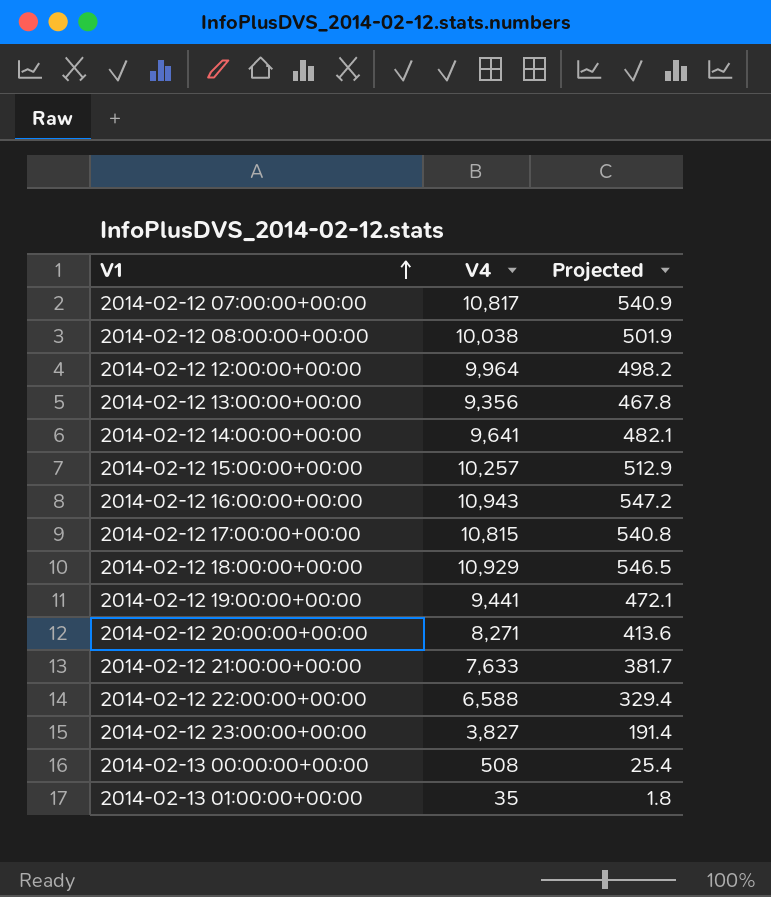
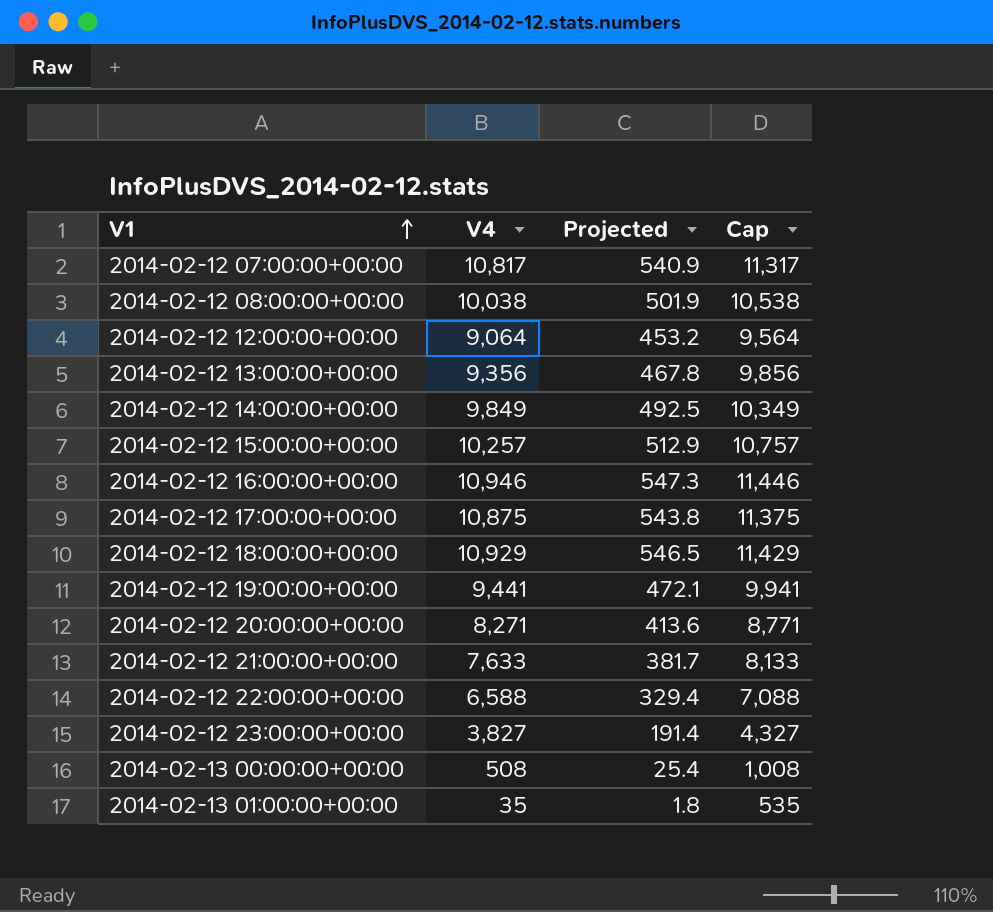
column Cap | formula: none -> [V4] + 500
2014-02-12 12:00:00+00:00 | V4: 9,964 -> 9,064
2014-02-12 12:00:00+00:00 | Projected: 498.2 -> 453.2
2014-02-12 14:00:00+00:00 | V4: 9,641 -> 9,849
2014-02-12 14:00:00+00:00 | Projected: 482.1 -> 492.5
2014-02-12 16:00:00+00:00 | V4: 10,943 -> 10,946
2014-02-12 16:00:00+00:00 | Projected: 547.2 -> 547.3
2014-02-12 17:00:00+00:00 | V4: 10,815 -> 10,875
2014-02-12 17:00:00+00:00 | Projected: 540.8 -> 543.8

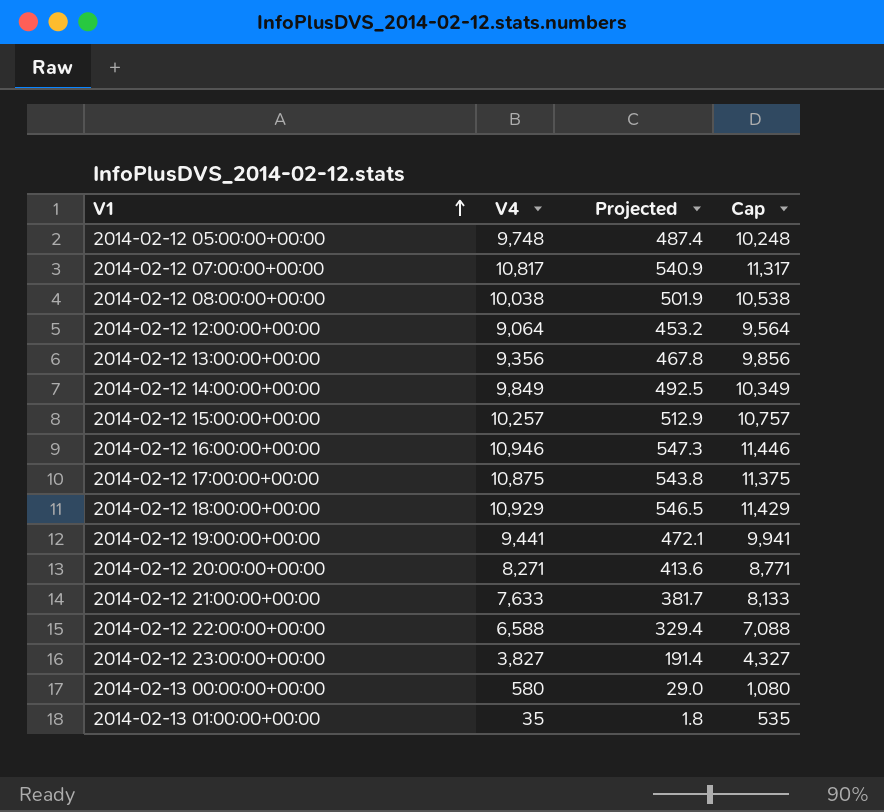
row 2014-02-12 05:00:00+00:00: none -> 9,748 | 487.4 | 10,248
2014-02-13 00:00:00+00:00 | V4: 508 -> 580
2014-02-13 00:00:00+00:00 | Projected: 25.4 -> 29.0
2014-02-13 00:00:00+00:00 | Cap: 1,008 -> 1,080

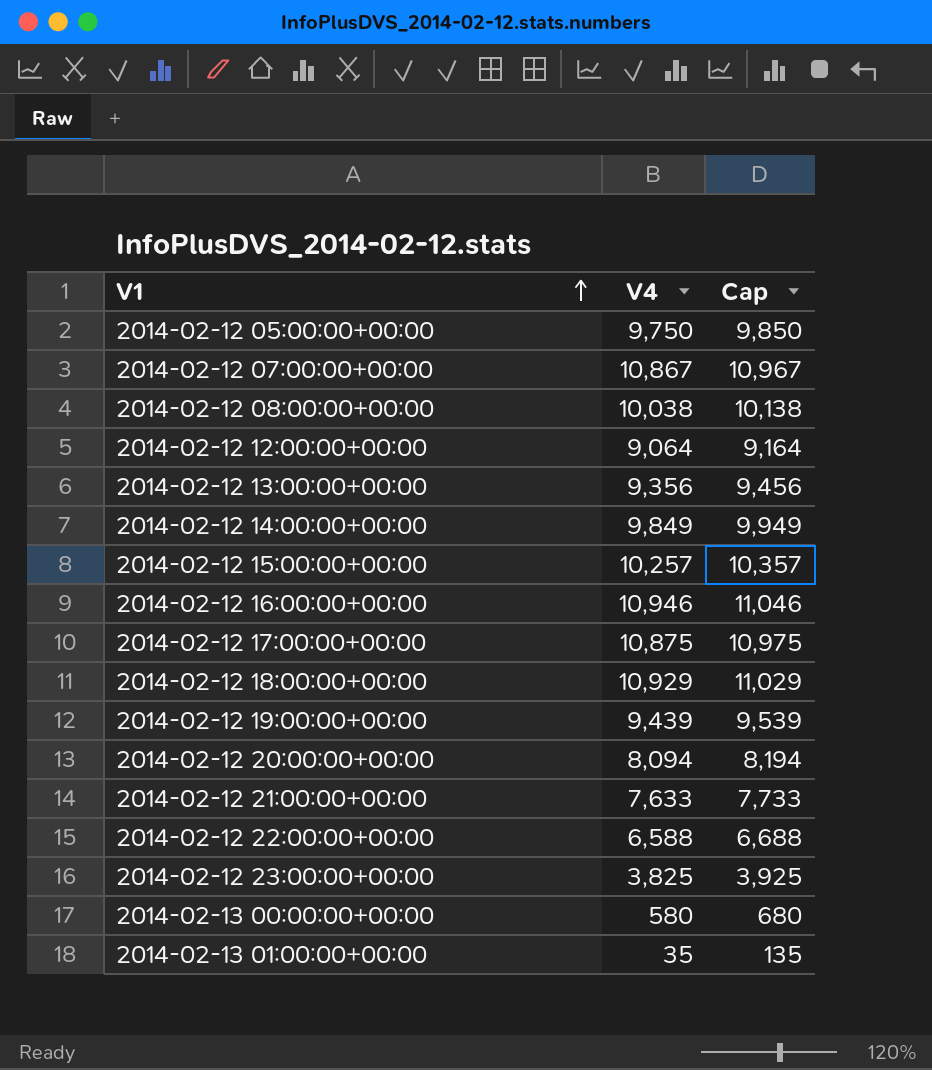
column Projected | formula: [V4] * 0.05 -> none
column Cap | formula: [V4] + 500 -> [V4] + 100
2014-02-12 05:00:00+00:00 | V4: 9,748 -> 9,750
2014-02-12 07:00:00+00:00 | V4: 10,817 -> 10,867
2014-02-12 19:00:00+00:00 | V4: 9,441 -> 9,439
2014-02-12 20:00:00+00:00 | V4: 8,271 -> 8,094
2014-02-12 23:00:00+00:00 | V4: 3,827 -> 3,825

